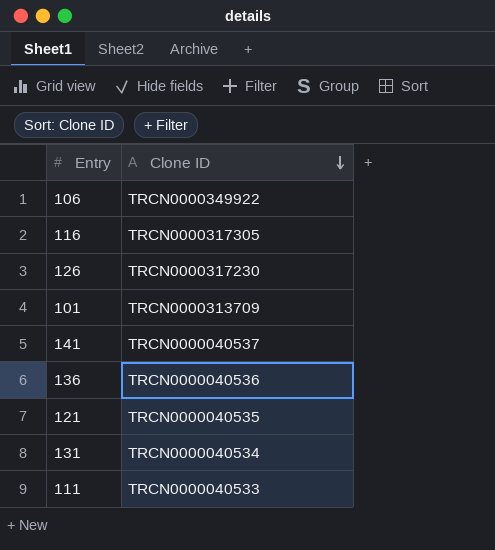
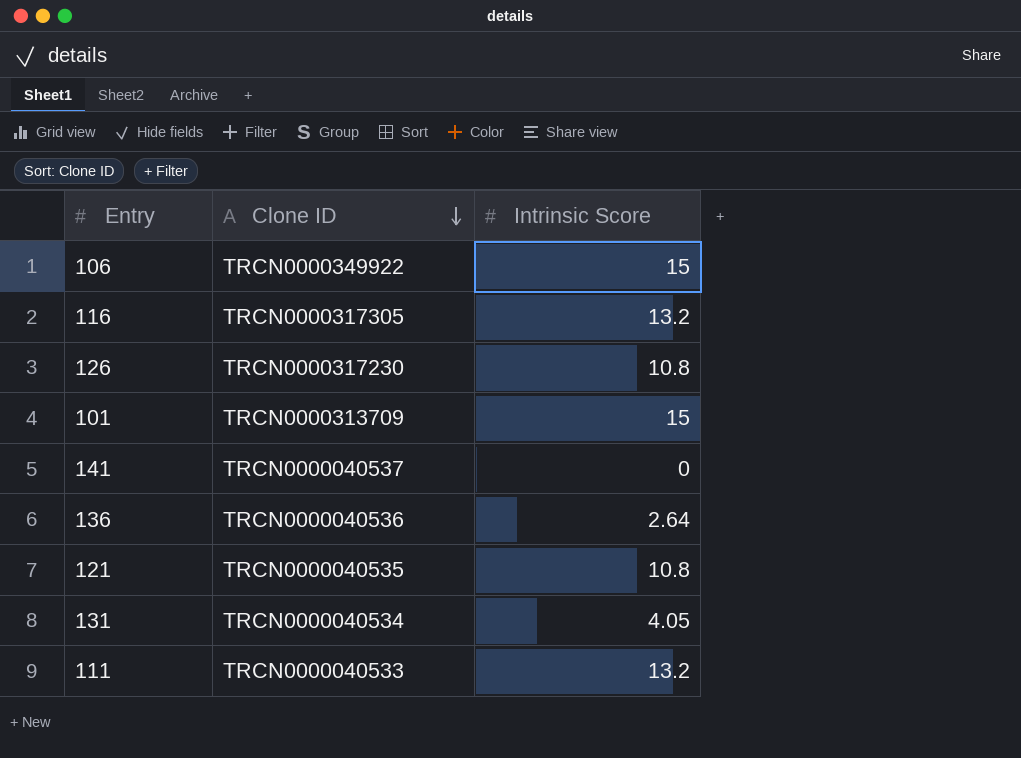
column Intrinsic Score | position: none -> 3

